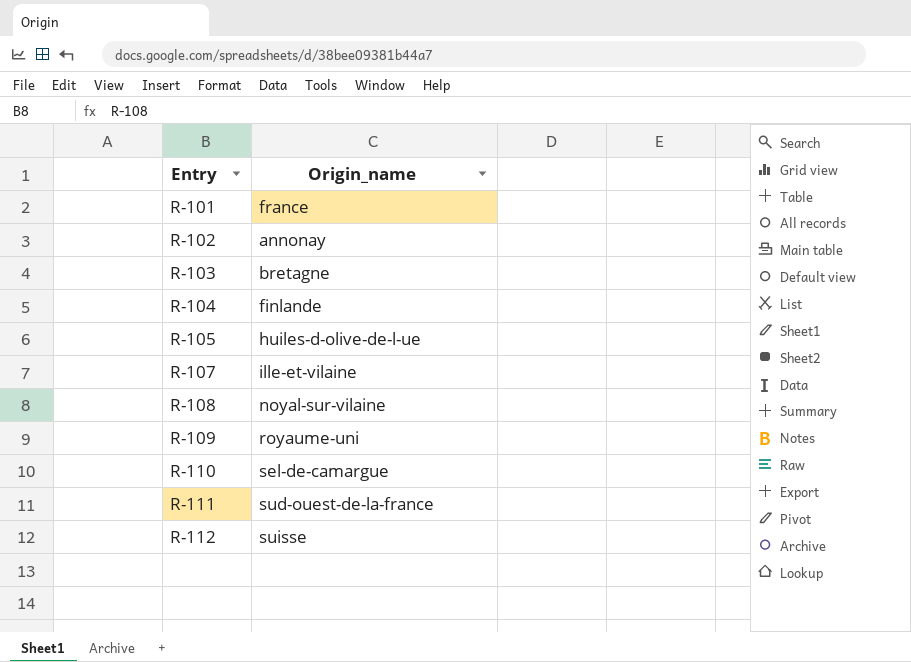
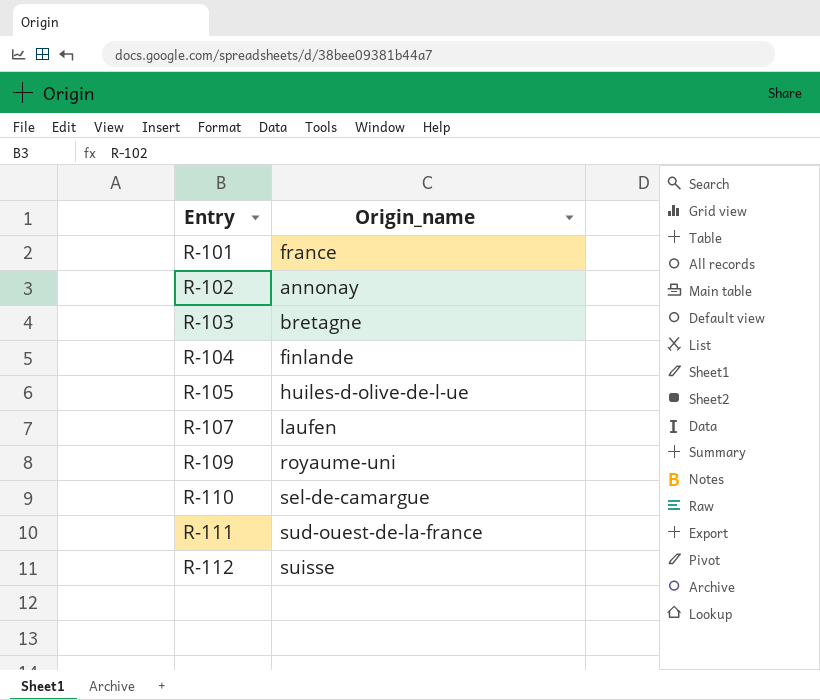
row R-108: noyal-sur-vilaine -> none
R-107 | Origin_name: ille-et-vilaine -> laufen

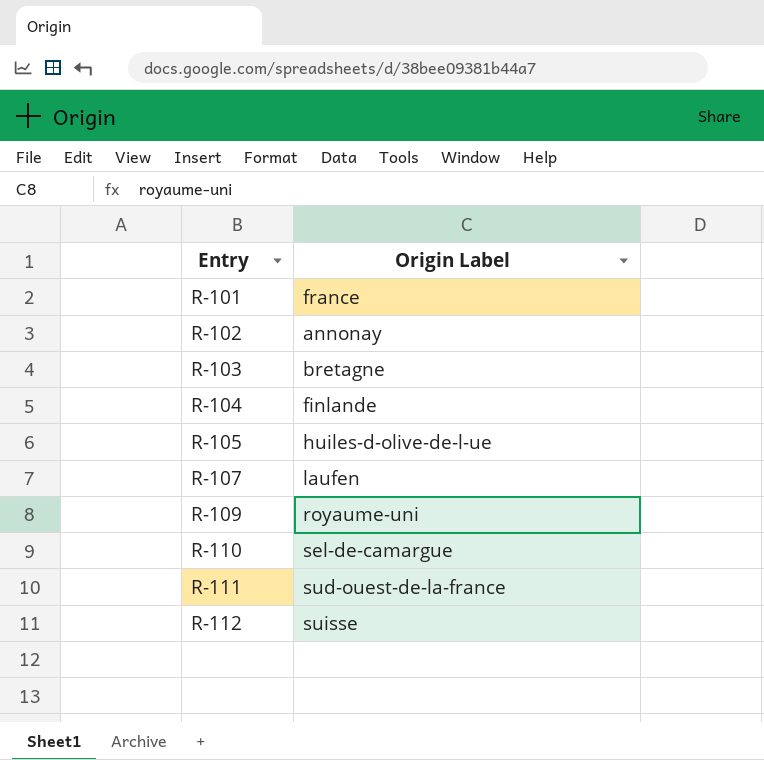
column name: Origin_name -> Origin Label

